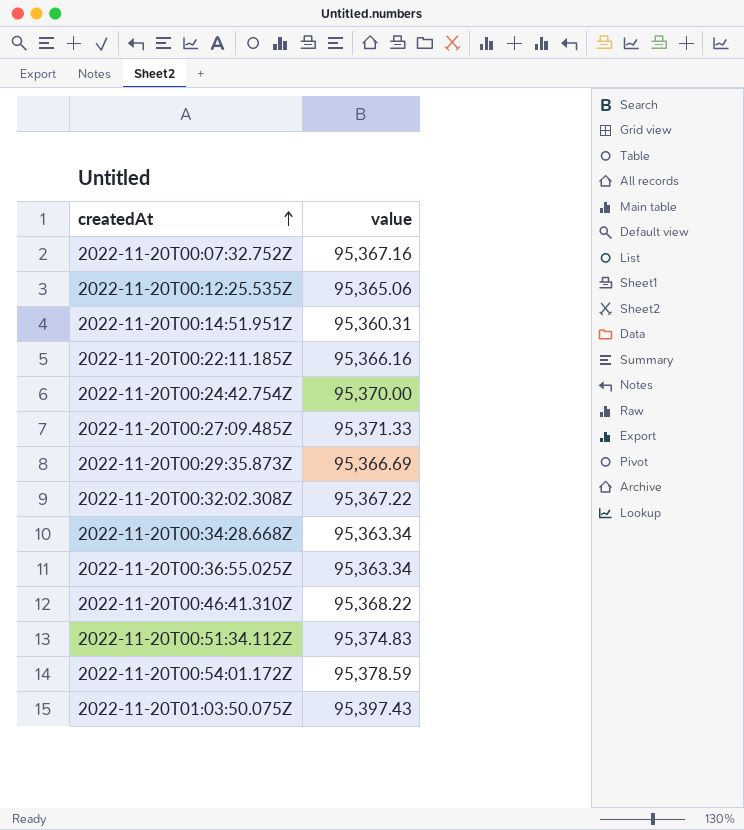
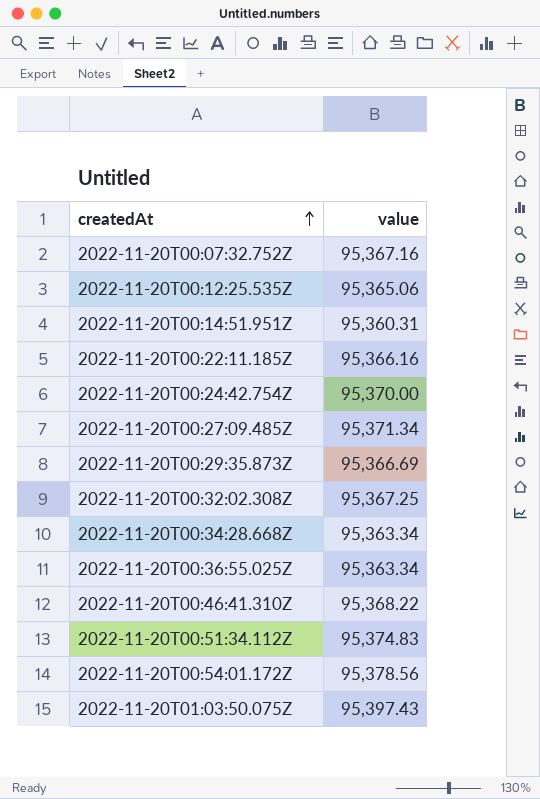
2022-11-20T00:27:09.485Z | value: 95,371.33 -> 95,371.34
2022-11-20T00:32:02.308Z | value: 95,367.22 -> 95,367.25
2022-11-20T00:54:01.172Z | value: 95,378.59 -> 95,378.56

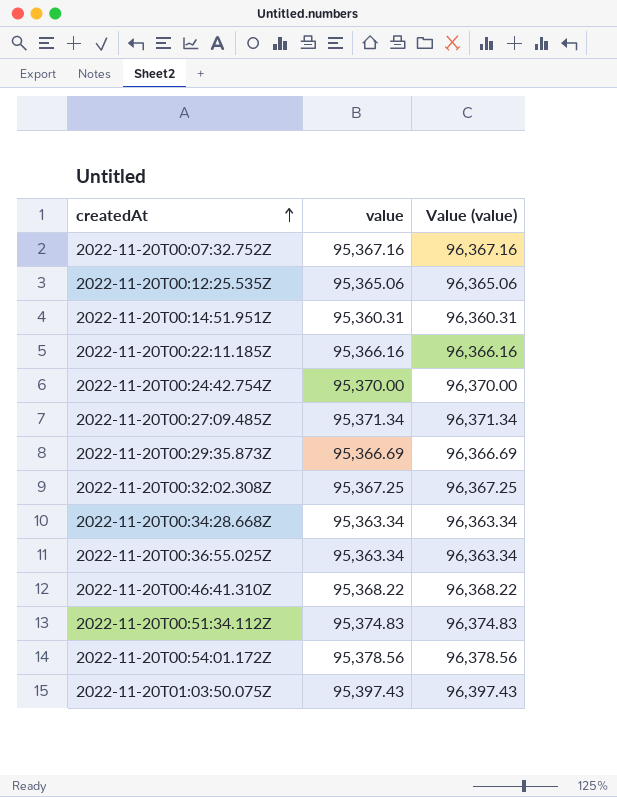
column Value (value) | formula: none -> [value] + 1000

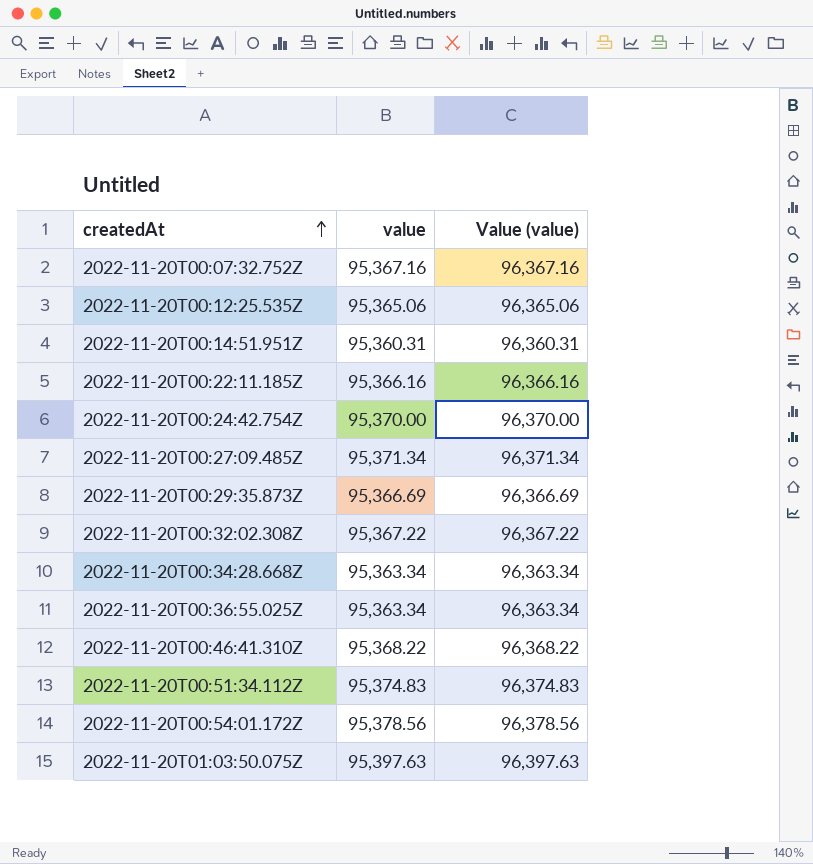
2022-11-20T00:32:02.308Z | value: 95,367.25 -> 95,367.22
2022-11-20T00:32:02.308Z | Value (value): 96,367.25 -> 96,367.22
2022-11-20T01:03:50.075Z | value: 95,397.43 -> 95,397.63
2022-11-20T01:03:50.075Z | Value (value): 96,397.43 -> 96,397.63

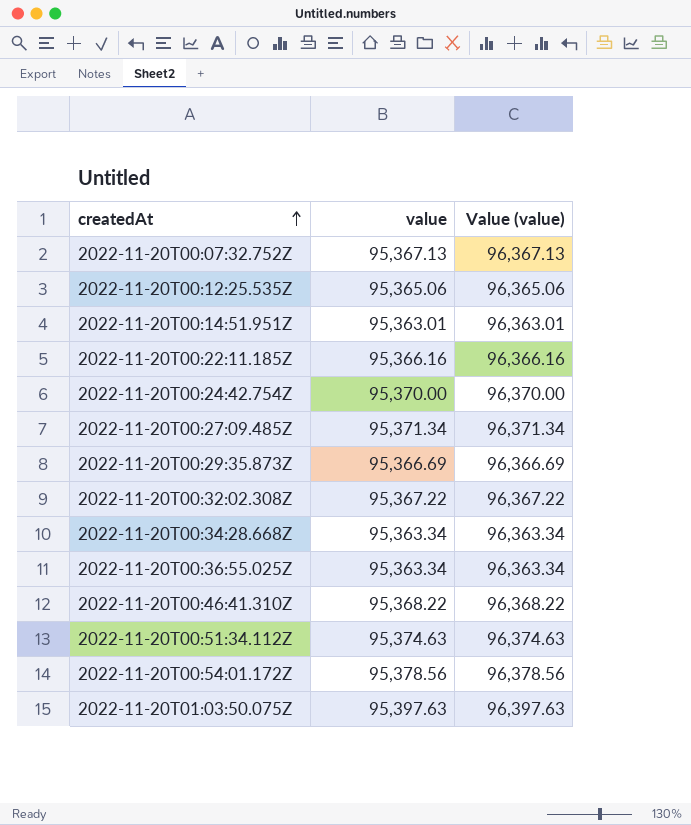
2022-11-20T00:07:32.752Z | value: 95,367.16 -> 95,367.13
2022-11-20T00:07:32.752Z | Value (value): 96,367.16 -> 96,367.13
2022-11-20T00:14:51.951Z | value: 95,360.31 -> 95,363.01
2022-11-20T00:14:51.951Z | Value (value): 96,360.31 -> 96,363.01
2022-11-20T00:51:34.112Z | value: 95,374.83 -> 95,374.63
2022-11-20T00:51:34.112Z | Value (value): 96,374.83 -> 96,374.63

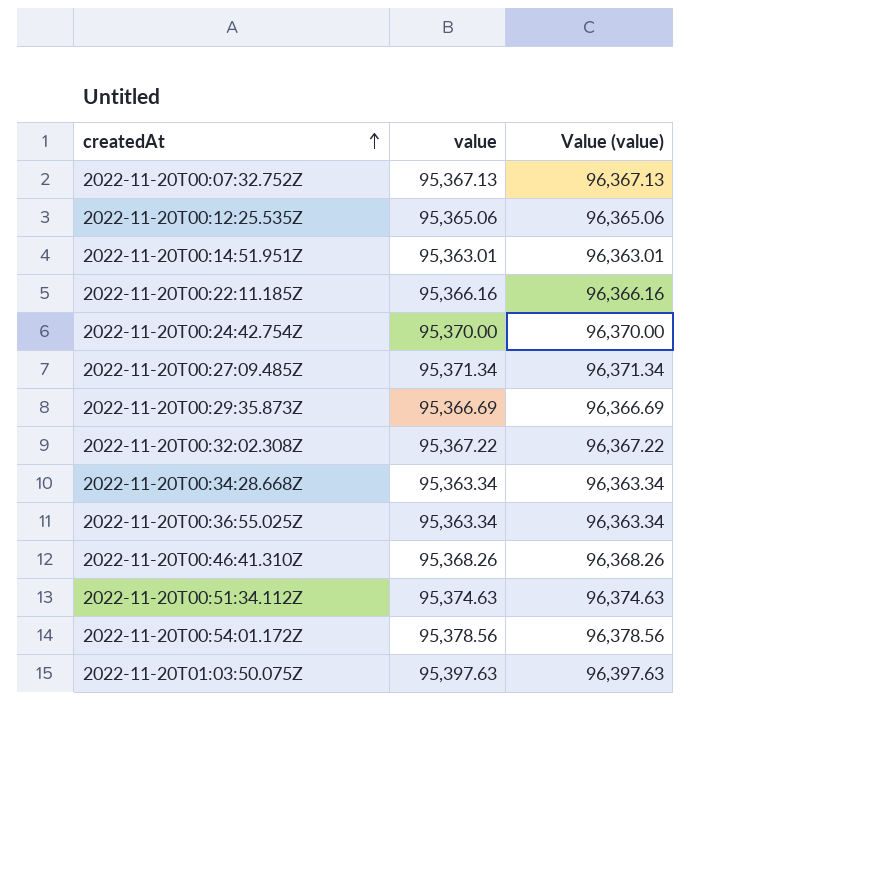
2022-11-20T00:46:41.310Z | value: 95,368.22 -> 95,368.26
2022-11-20T00:46:41.310Z | Value (value): 96,368.22 -> 96,368.26

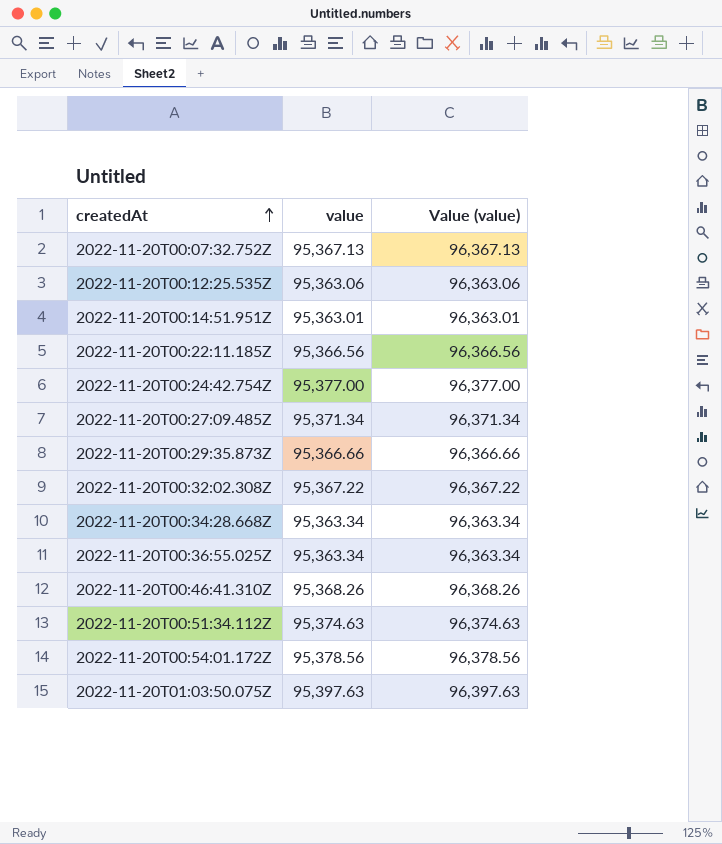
2022-11-20T00:12:25.535Z | value: 95,365.06 -> 95,363.06
2022-11-20T00:12:25.535Z | Value (value): 96,365.06 -> 96,363.06
2022-11-20T00:22:11.185Z | value: 95,366.16 -> 95,366.56
2022-11-20T00:22:11.185Z | Value (value): 96,366.16 -> 96,366.56
2022-11-20T00:24:42.754Z | value: 95,370.00 -> 95,377.00
2022-11-20T00:24:42.754Z | Value (value): 96,370.00 -> 96,377.00
2022-11-20T00:29:35.873Z | value: 95,366.69 -> 95,366.66
2022-11-20T00:29:35.873Z | Value (value): 96,366.69 -> 96,366.66

